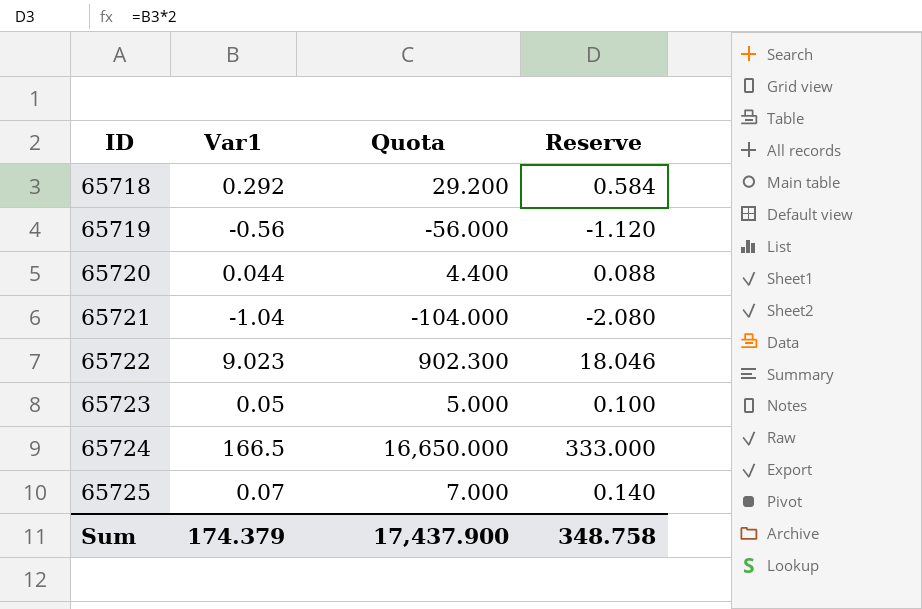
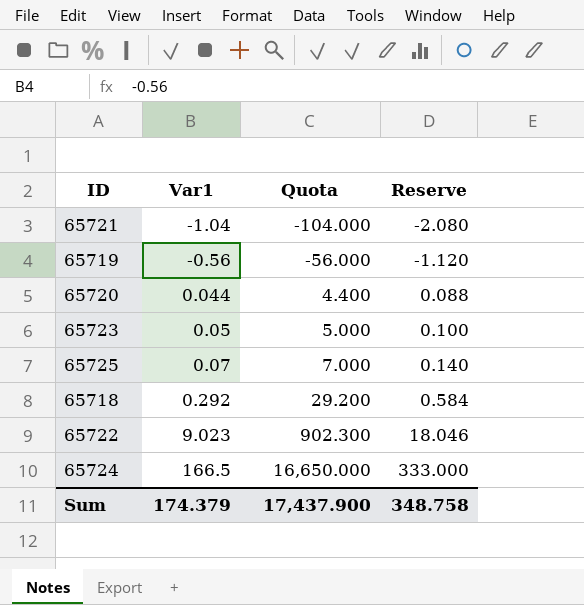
row order: ID ascending -> Var1 ascending

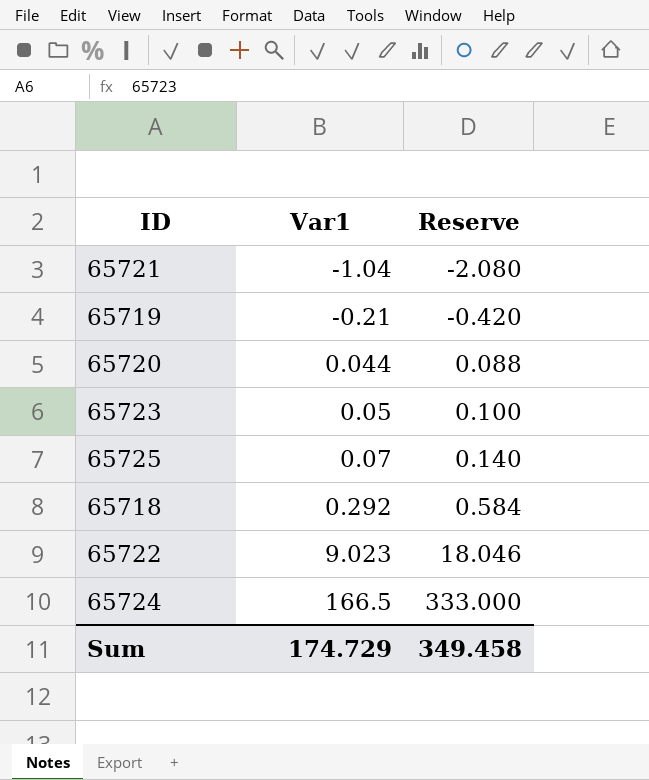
column Quota | formula: [Var1] * 100 -> none
65719 | Var1: -0.56 -> -0.21
65719 | Reserve: -1.120 -> -0.420
Sum | Var1: 174.379 -> 174.729
Sum | Reserve: 348.758 -> 349.458

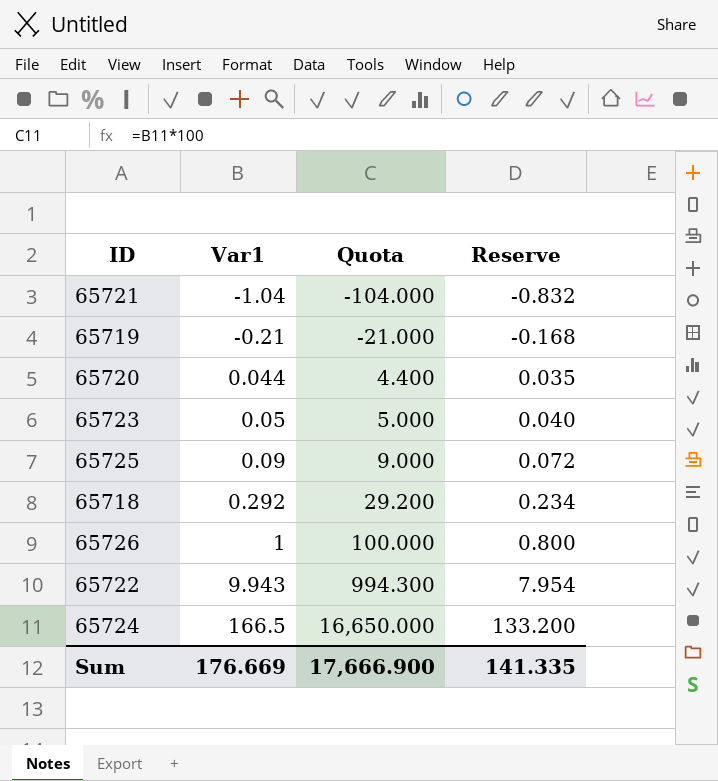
column Quota | formula: none -> [Var1] * 100
column Reserve | formula: [Var1] * 2 -> [Var1] * 0.8
65725 | Var1: 0.07 -> 0.09
row 65726: none -> 1 | 100.000 | 0.800
65722 | Var1: 9.023 -> 9.943
Sum | Var1: 174.729 -> 176.669
Sum | Reserve: 349.458 -> 141.335

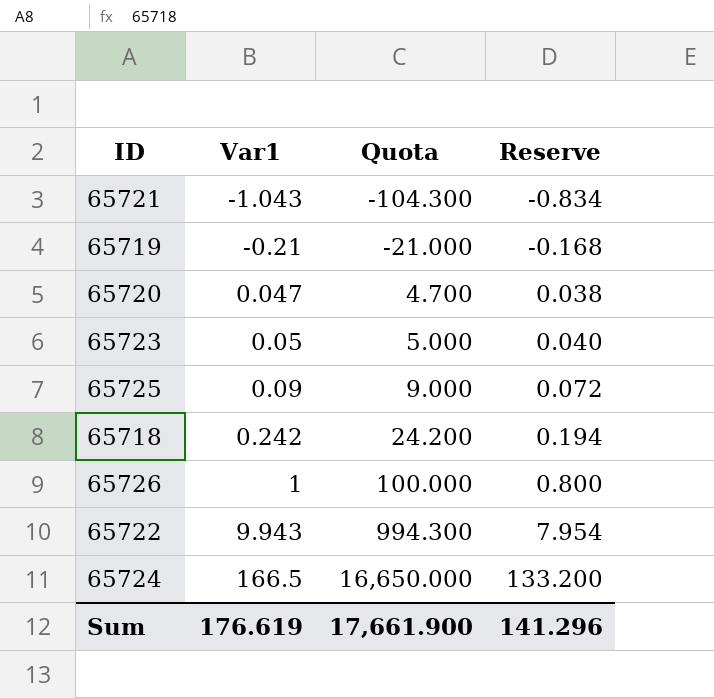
65721 | Var1: -1.04 -> -1.043
65721 | Quota: -104.000 -> -104.300
65721 | Reserve: -0.832 -> -0.834
65720 | Var1: 0.044 -> 0.047
65720 | Quota: 4.400 -> 4.700
65720 | Reserve: 0.035 -> 0.038
65718 | Var1: 0.292 -> 0.242
65718 | Quota: 29.200 -> 24.200
65718 | Reserve: 0.234 -> 0.194
Sum | Var1: 176.669 -> 176.619
Sum | Quota: 17,666.900 -> 17,661.900
Sum | Reserve: 141.335 -> 141.296

